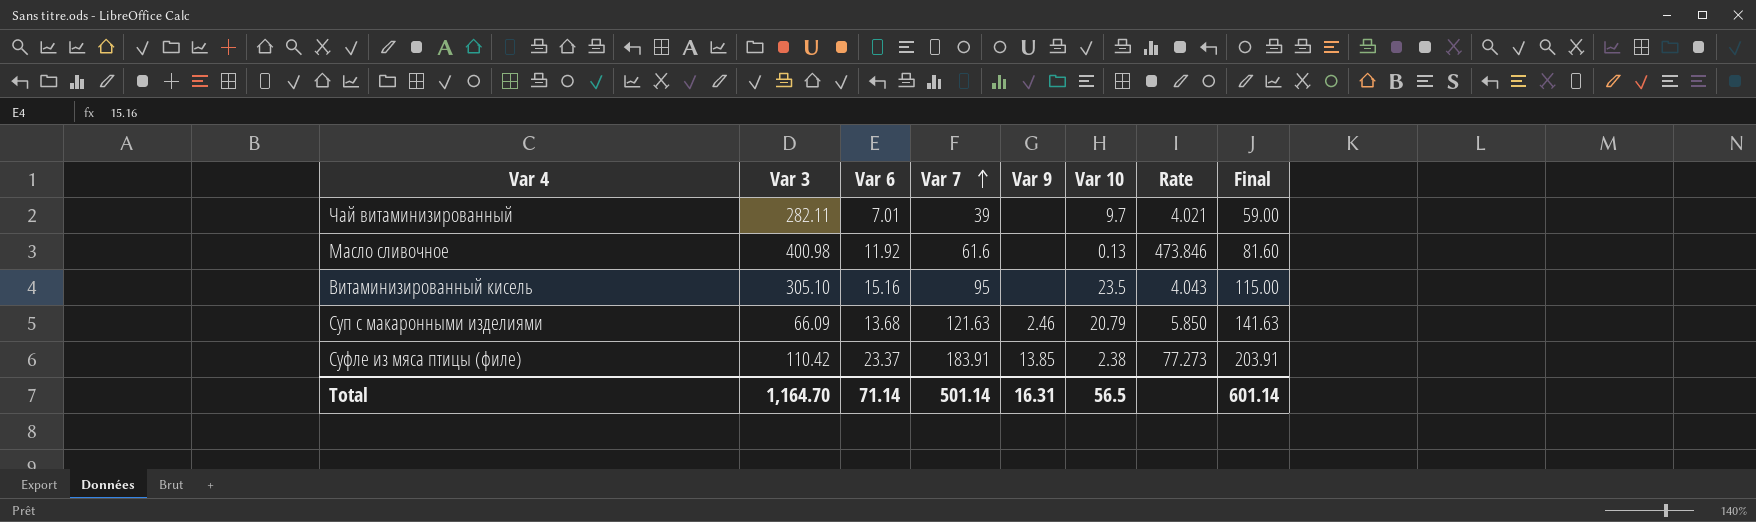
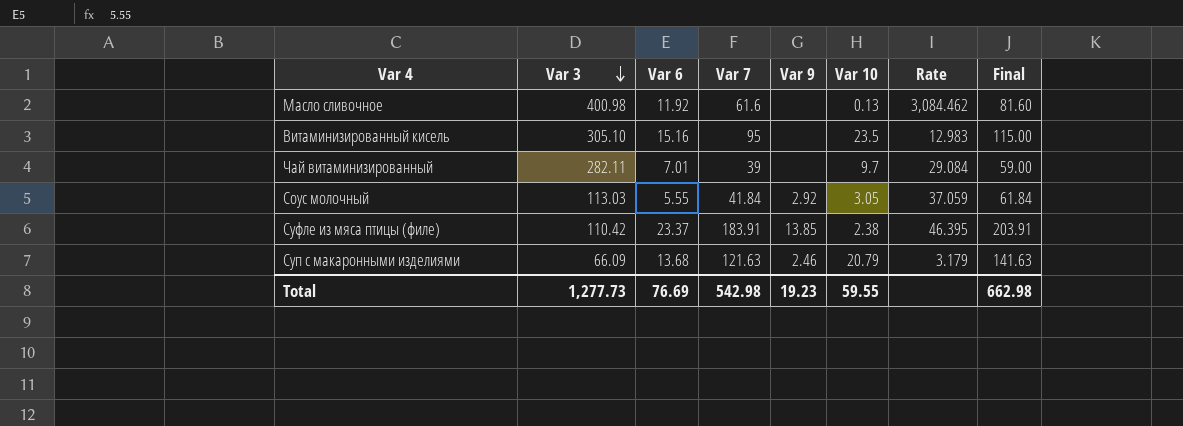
row order: Var 7 ascending -> Var 3 descending
column Rate | formula: [Var 7] / [Var 10] -> [Var 3] / [Var 10]
row Соус молочный: none -> 113.03 | 5.55 | 41.84 | 2.92 | 3.05 | 37.059 | 61.84
Total | Var 3: 1,164.70 -> 1,277.73
Total | Var 6: 71.14 -> 76.69
Total | Var 7: 501.14 -> 542.98
Total | Var 9: 16.31 -> 19.23
Total | Var 10: 56.5 -> 59.55
Total | Final: 601.14 -> 662.98

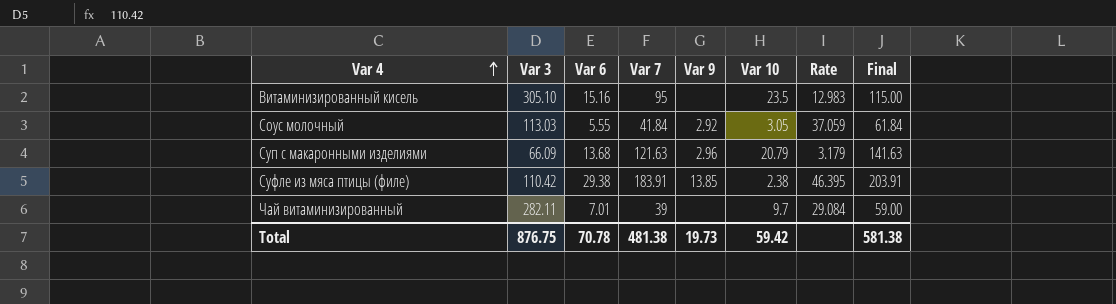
row order: Var 3 descending -> Var 4 ascending
row Масло сливочное: 400.98 | 11.92 | 61.6 | none | 0.13 | 3,084.462 | 81.60 -> none
Суп с макаронными изделиями | Var 9: 2.46 -> 2.96
Суфле из мяса птицы (филе) | Var 6: 23.37 -> 29.38
Total | Var 3: 1,277.73 -> 876.75
Total | Var 6: 76.69 -> 70.78
Total | Var 7: 542.98 -> 481.38
Total | Var 9: 19.23 -> 19.73
Total | Var 10: 59.55 -> 59.42
Total | Final: 662.98 -> 581.38

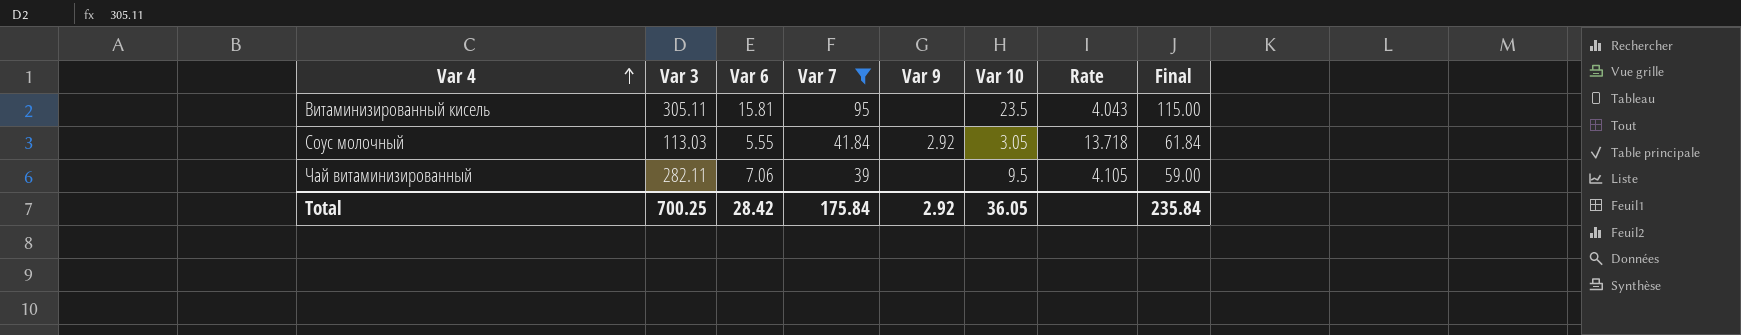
filter: none -> Var 7 <= 95
column Rate | formula: [Var 3] / [Var 10] -> [Var 7] / [Var 10]
Витаминизированный кисель | Var 3: 305.10 -> 305.11
Витаминизированный кисель | Var 6: 15.16 -> 15.81
Чай витаминизированный | Var 6: 7.01 -> 7.06
Чай витаминизированный | Var 10: 9.7 -> 9.5
Total | Var 3: 876.75 -> 700.25
Total | Var 6: 70.78 -> 28.42
Total | Var 7: 481.38 -> 175.84
Total | Var 9: 19.73 -> 2.92
Total | Var 10: 59.42 -> 36.05
Total | Final: 581.38 -> 235.84

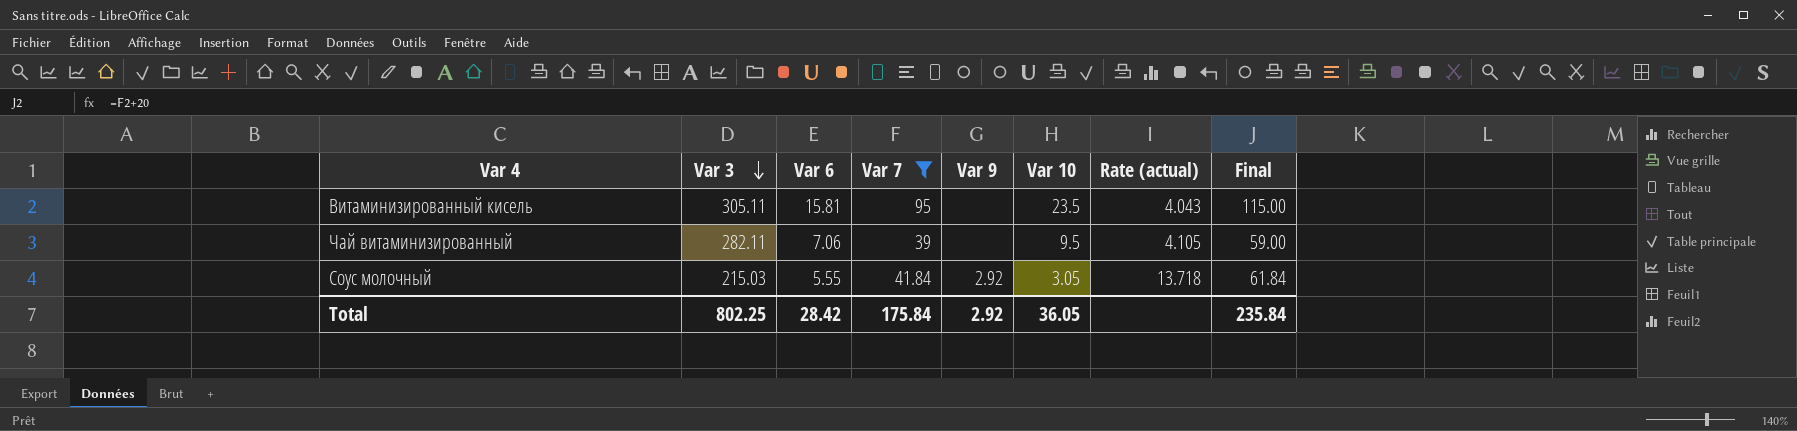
row order: Var 4 ascending -> Var 3 descending
column name: Rate -> Rate (actual)
Соус молочный | Var 3: 113.03 -> 215.03
Total | Var 3: 700.25 -> 802.25

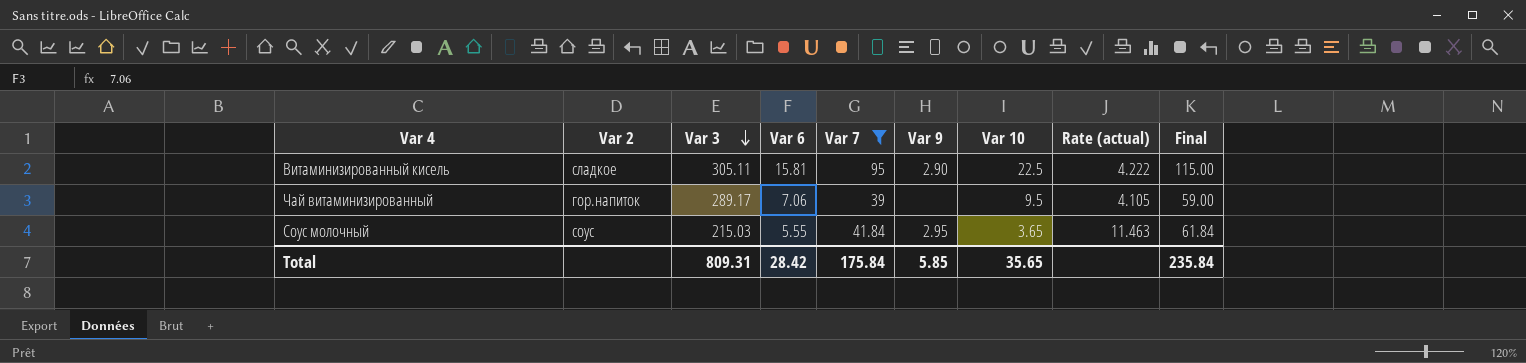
column Var 2 | position: none -> 2
Витаминизированный кисель | Var 9: none -> 2.90
Витаминизированный кисель | Var 10: 23.5 -> 22.5
Витаминизированный кисель | Rate (actual): 4.043 -> 4.222
Чай витаминизированный | Var 3: 282.11 -> 289.17
Соус молочный | Var 9: 2.92 -> 2.95
Соус молочный | Var 10: 3.05 -> 3.65
Соус молочный | Rate (actual): 13.718 -> 11.463
Total | Var 3: 802.25 -> 809.31
Total | Var 9: 2.92 -> 5.85
Total | Var 10: 36.05 -> 35.65

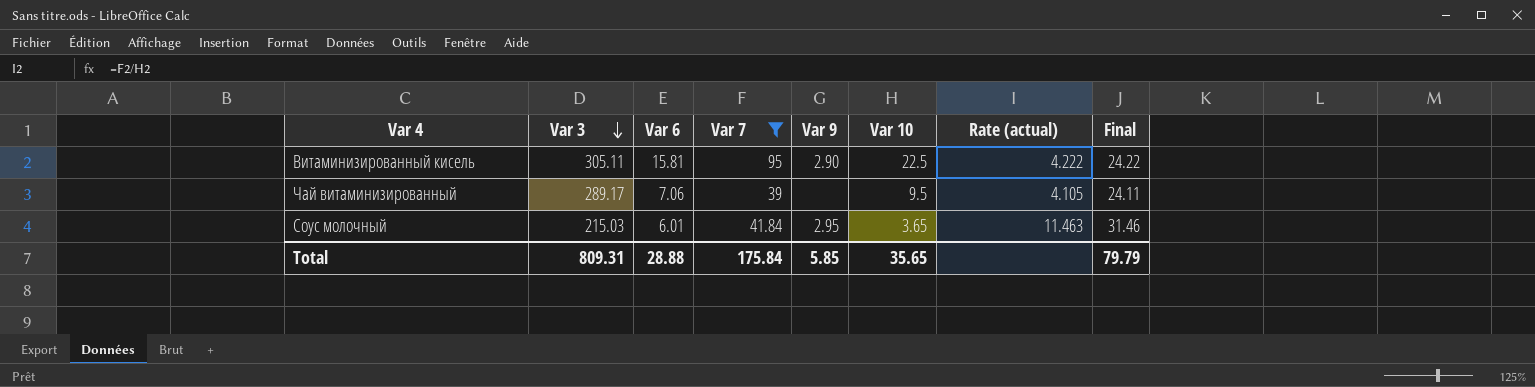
column Var 2 | position: 2 -> none
column Final | formula: [Var 7] + 20 -> [Rate (actual)] + 20
Соус молочный | Var 6: 5.55 -> 6.01
Total | Var 6: 28.42 -> 28.88
Total | Final: 235.84 -> 79.79

